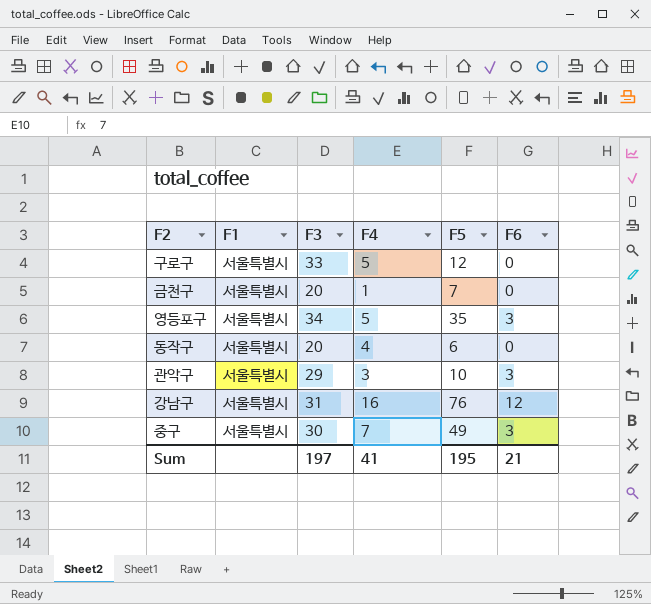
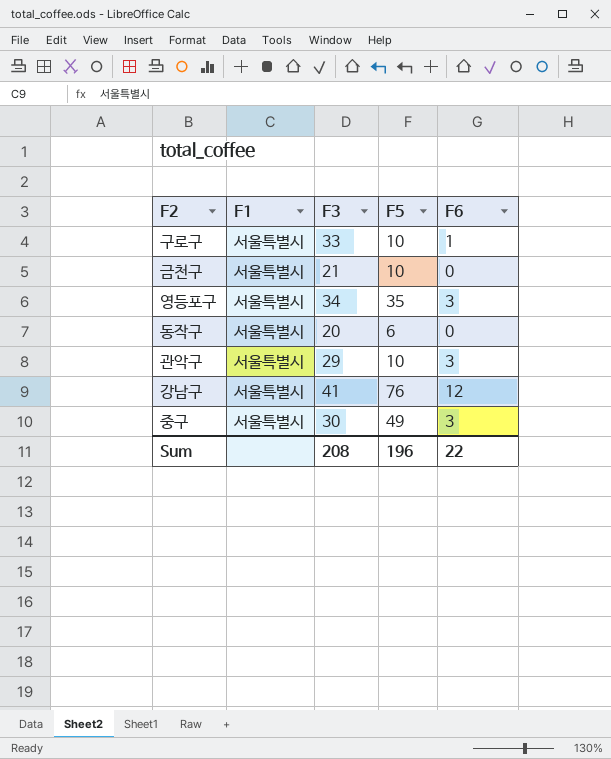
column F4 | position: 4 -> none
구로구 | F5: 12 -> 10
구로구 | F6: 0 -> 1
금천구 | F3: 20 -> 21
금천구 | F5: 7 -> 10
강남구 | F3: 31 -> 41
Sum | F3: 197 -> 208
Sum | F5: 195 -> 196
Sum | F6: 21 -> 22

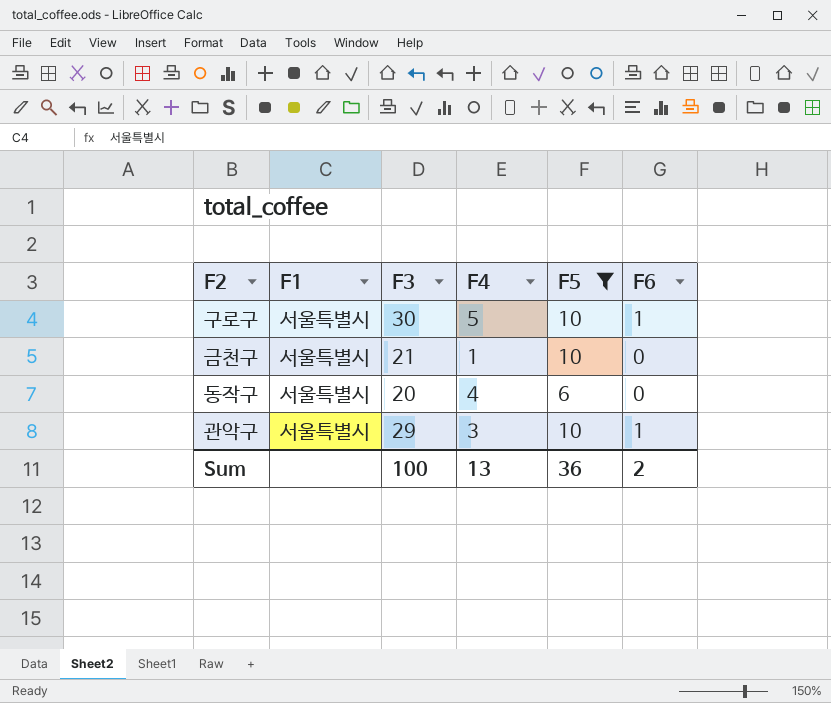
filter: none -> F5 <= 10
column F4 | position: none -> 4
구로구 | F3: 33 -> 30
관악구 | F6: 3 -> 1
Sum | F3: 208 -> 100
Sum | F5: 196 -> 36
Sum | F6: 22 -> 2

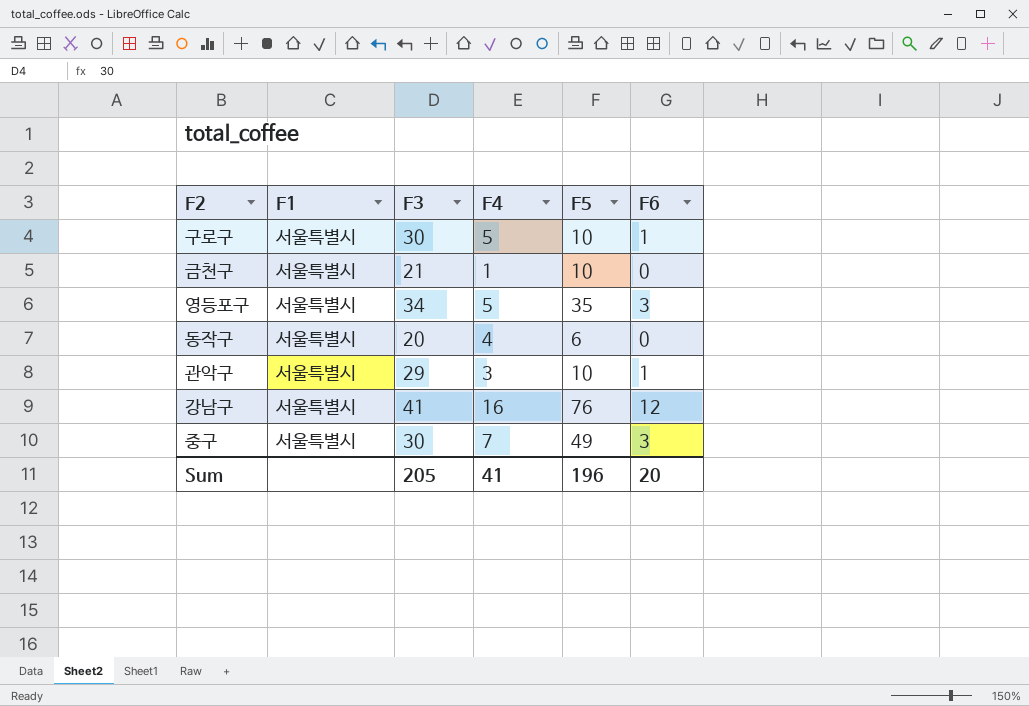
filter: F5 <= 10 -> none
Sum | F3: 100 -> 205
Sum | F4: 13 -> 41
Sum | F5: 36 -> 196
Sum | F6: 2 -> 20

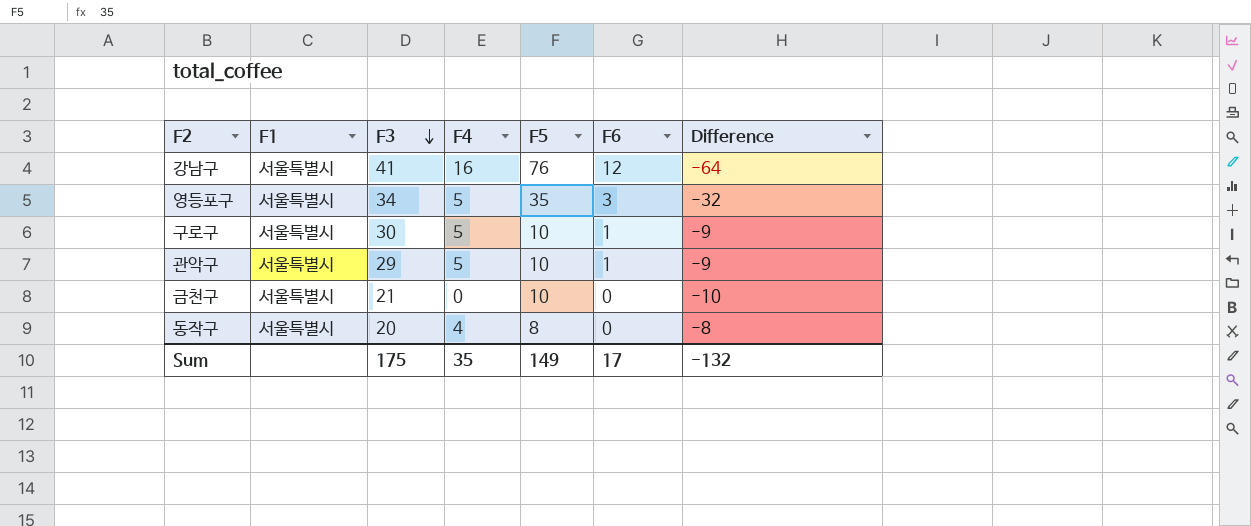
row order: none -> F3 descending
column Difference | formula: none -> [F6] - [F5]
row 중구: 서울특별시 | 30 | 7 | 49 | 3 -> none
관악구 | F4: 3 -> 5
금천구 | F4: 1 -> 0
동작구 | F5: 6 -> 8
Sum | F3: 205 -> 175
Sum | F4: 41 -> 35
Sum | F5: 196 -> 149
Sum | F6: 20 -> 17

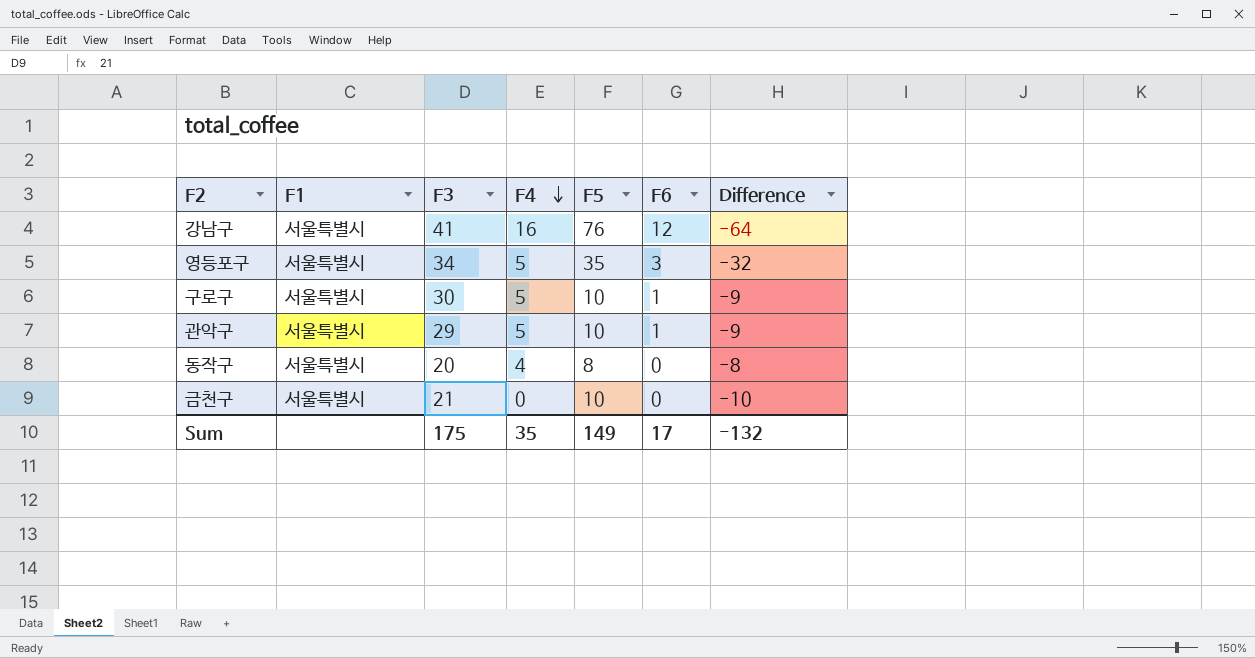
row order: F3 descending -> F4 descending

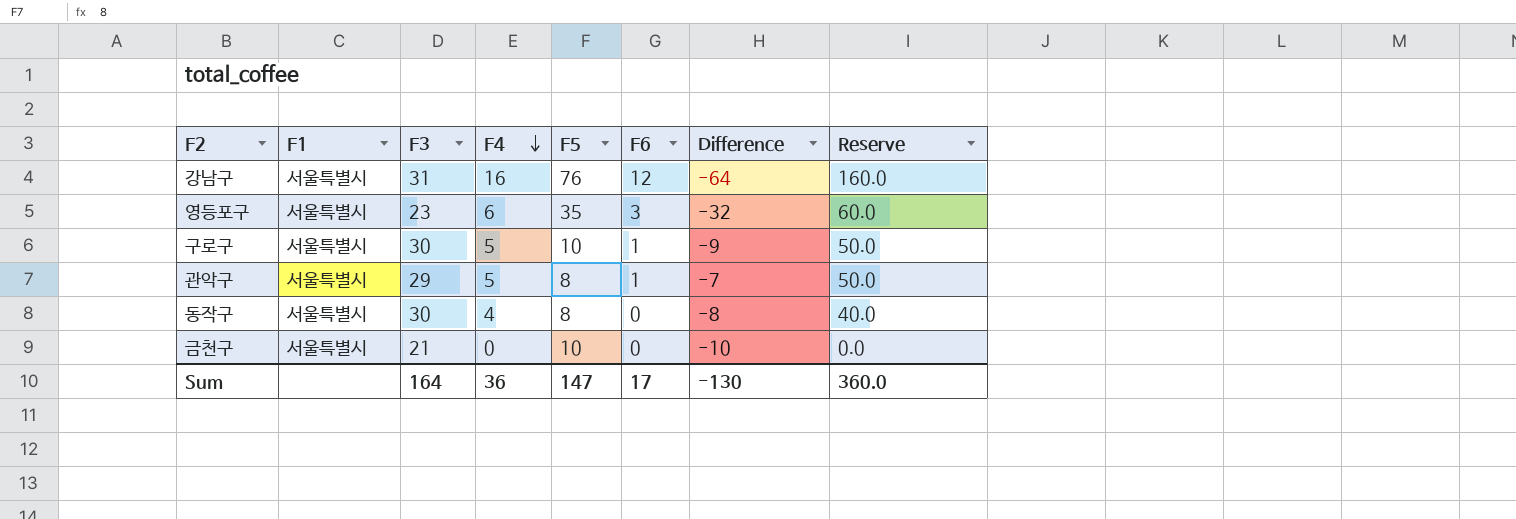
column Reserve | formula: none -> [F4] * 10
강남구 | F3: 41 -> 31
영등포구 | F3: 34 -> 23
영등포구 | F4: 5 -> 6
관악구 | F5: 10 -> 8
관악구 | Difference: -9 -> -7
동작구 | F3: 20 -> 30
Sum | F3: 175 -> 164
Sum | F4: 35 -> 36
Sum | F5: 149 -> 147
Sum | Difference: -132 -> -130

